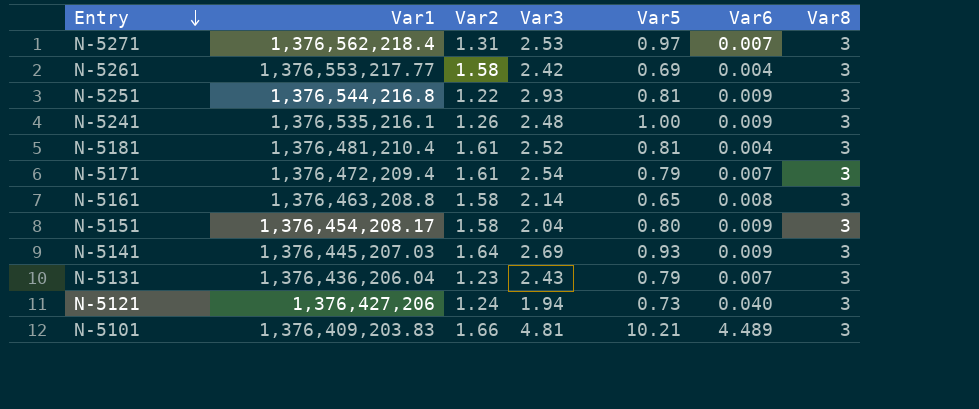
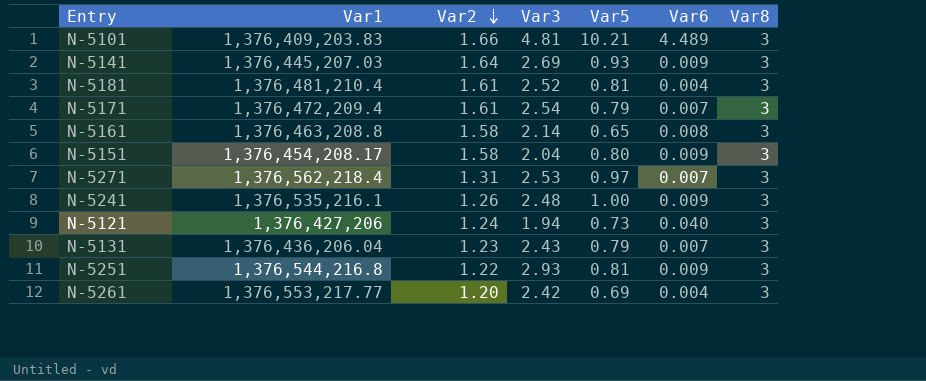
row order: Entry descending -> Var2 descending
N-5261 | Var2: 1.58 -> 1.20

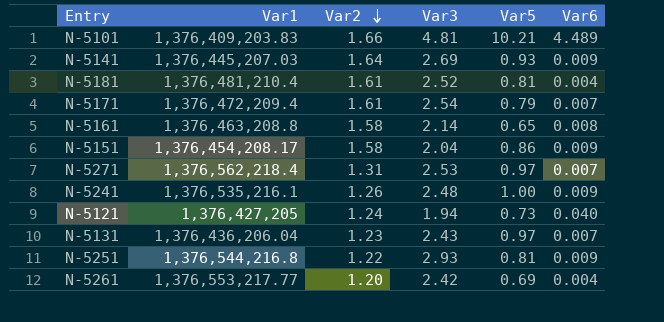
column Var8 | position: 7 -> none
N-5151 | Var5: 0.80 -> 0.86
N-5121 | Var1: 1,376,427,206 -> 1,376,427,205
N-5131 | Var5: 0.79 -> 0.97

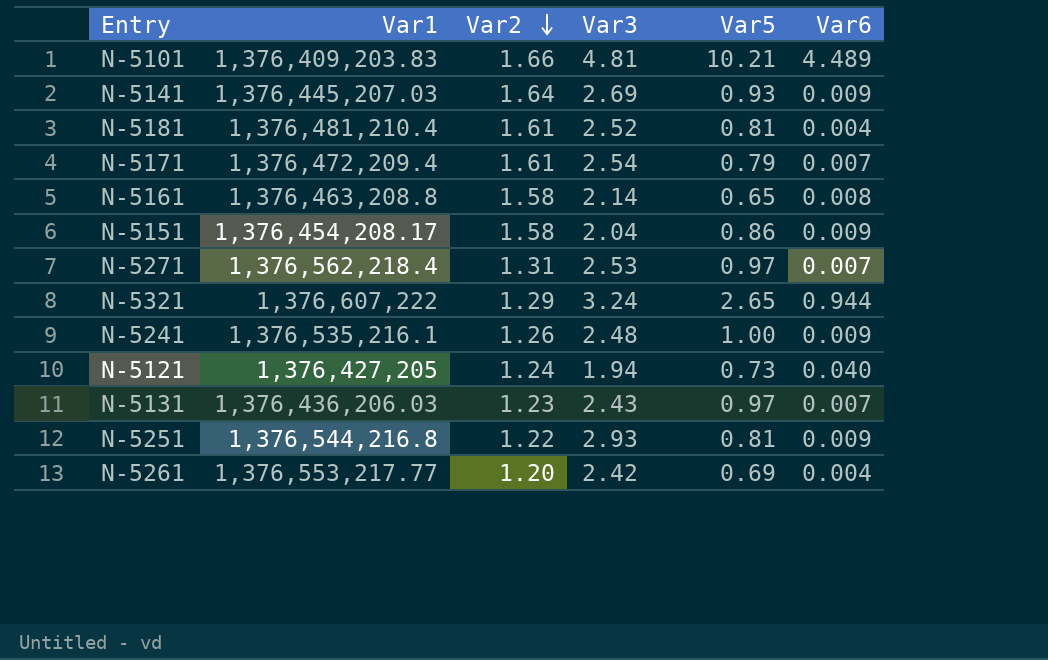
row N-5321: none -> 1,376,607,222 | 1.29 | 3.24 | 2.65 | 0.944
N-5131 | Var1: 1,376,436,206.04 -> 1,376,436,206.03

